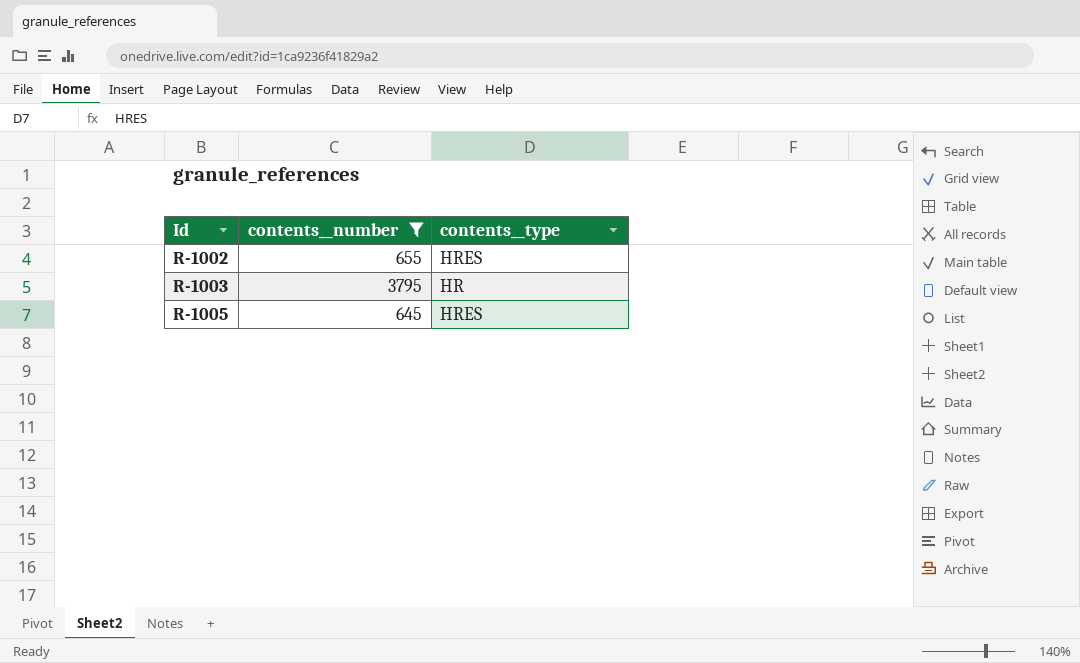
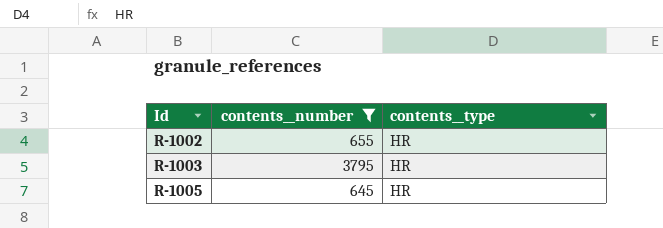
R-1002 | contents__type: HRES -> HR
R-1005 | contents__type: HRES -> HR

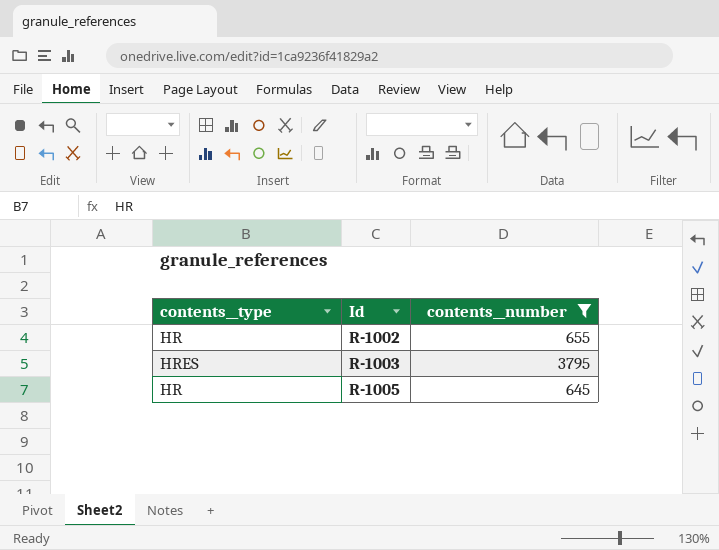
column contents__type | position: 3 -> 1
R-1003 | contents__type: HR -> HRES

